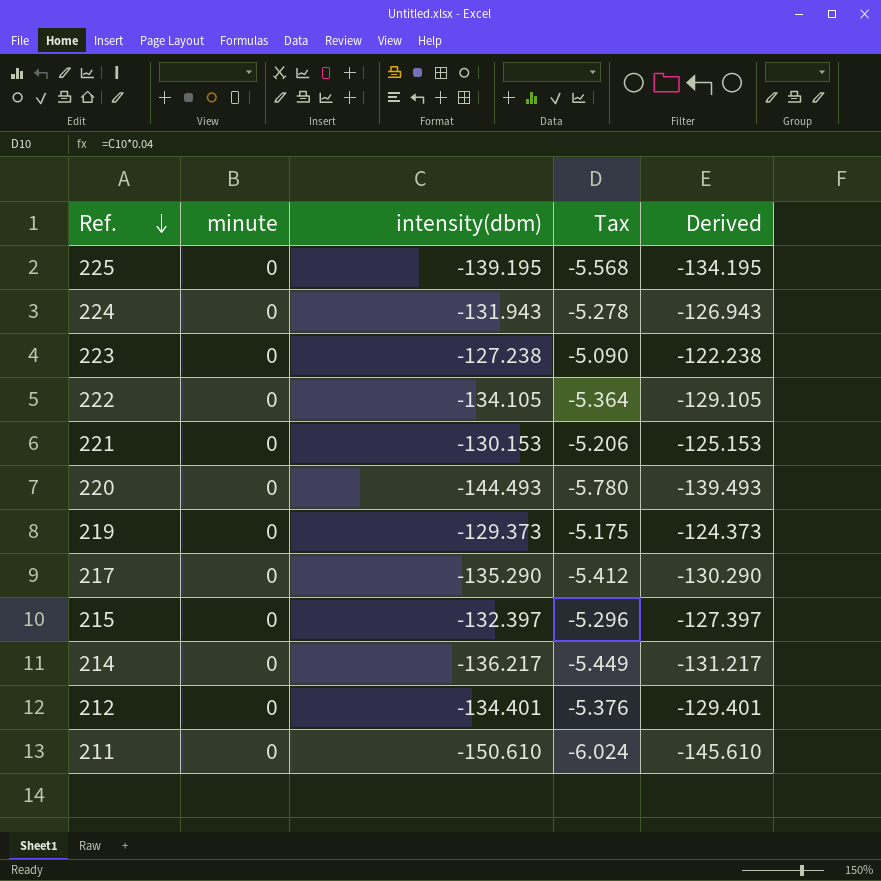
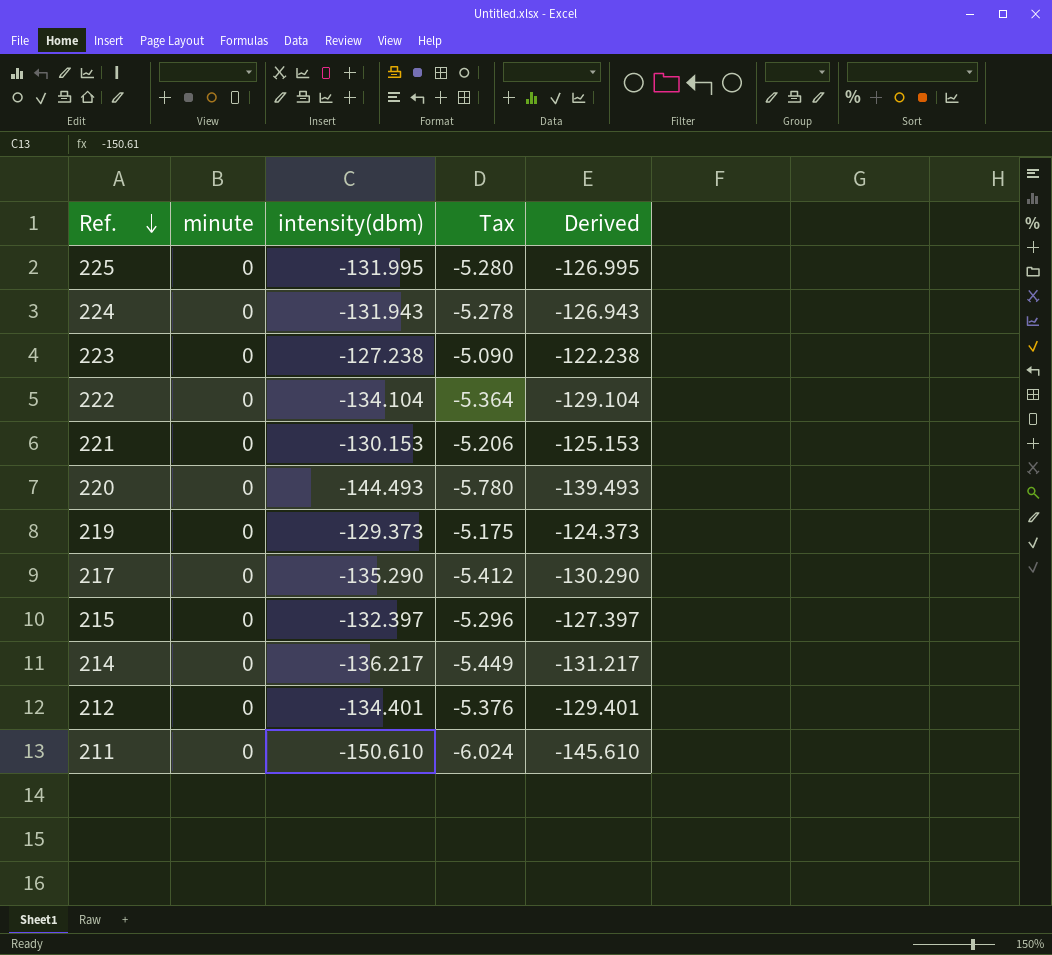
225 | intensity(dbm): -139.195 -> -131.995
225 | Tax: -5.568 -> -5.280
225 | Derived: -134.195 -> -126.995
222 | intensity(dbm): -134.105 -> -134.104
222 | Derived: -129.105 -> -129.104

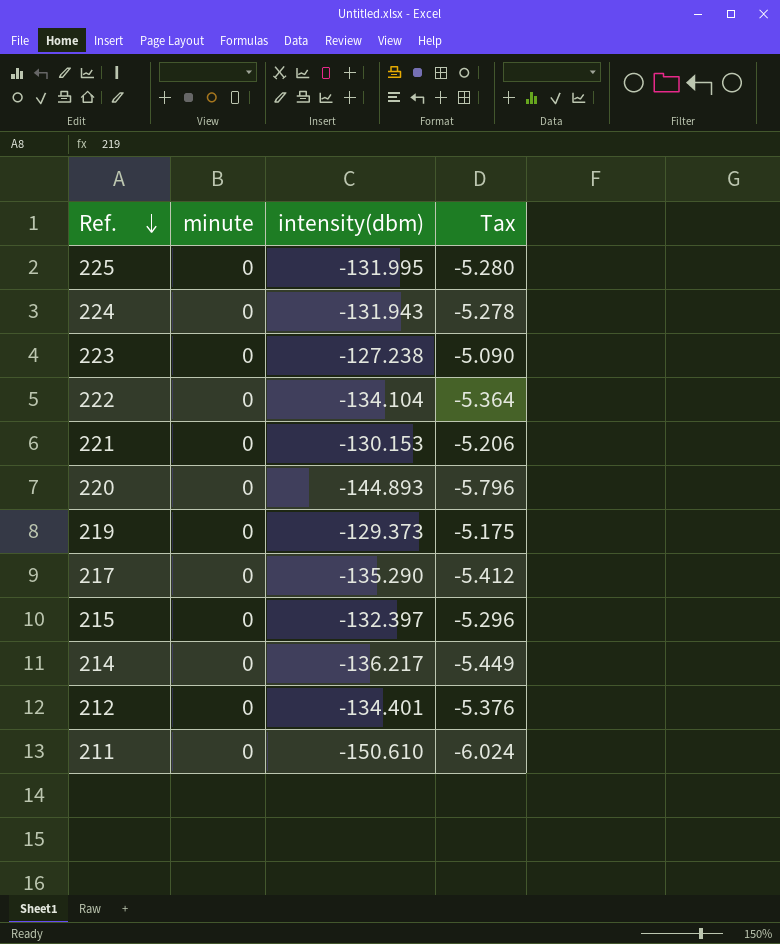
column Derived | formula: [intensity(dbm)] + 5 -> none
220 | intensity(dbm): -144.493 -> -144.893
220 | Tax: -5.780 -> -5.796

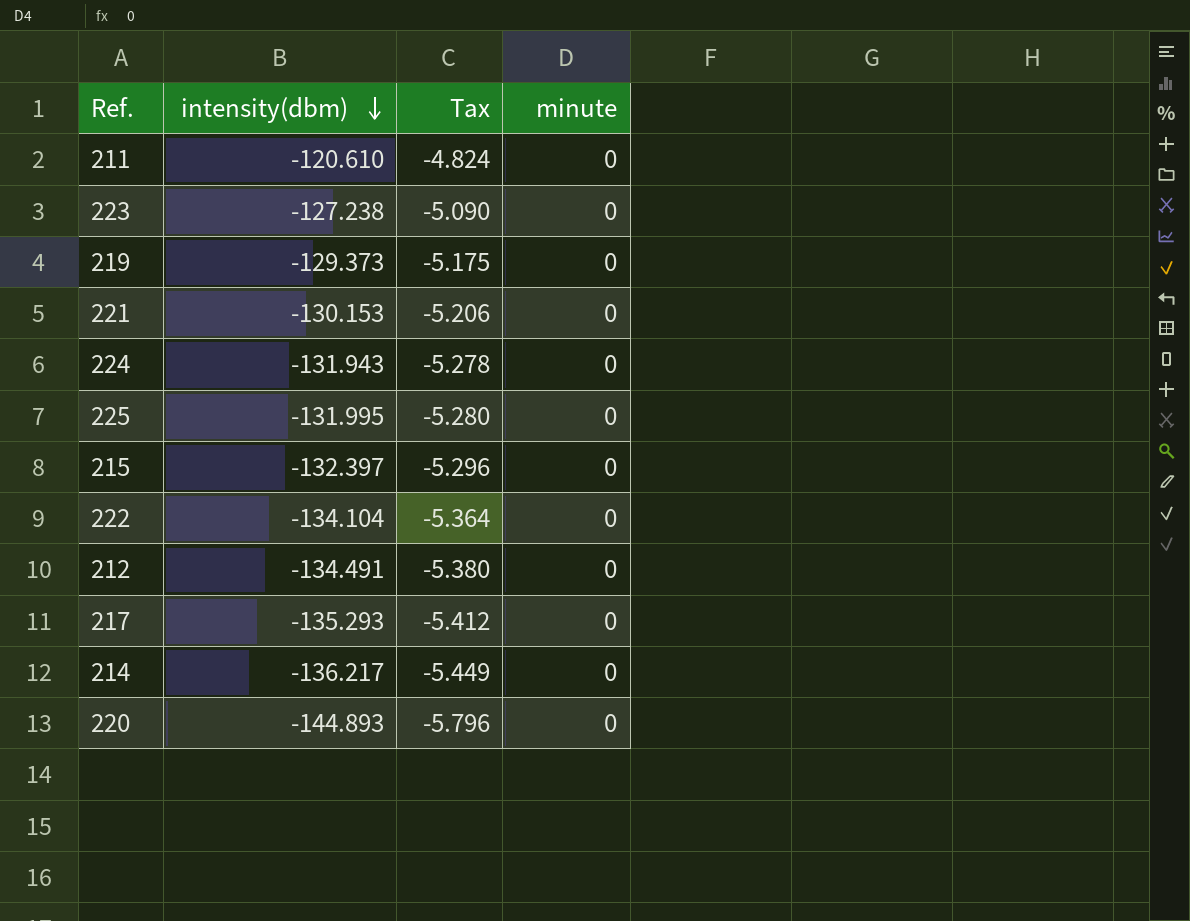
row order: Ref. descending -> intensity(dbm) descending
column minute | position: 2 -> 4
211 | intensity(dbm): -150.610 -> -120.610
211 | Tax: -6.024 -> -4.824
212 | intensity(dbm): -134.401 -> -134.491
212 | Tax: -5.376 -> -5.380
217 | intensity(dbm): -135.290 -> -135.293

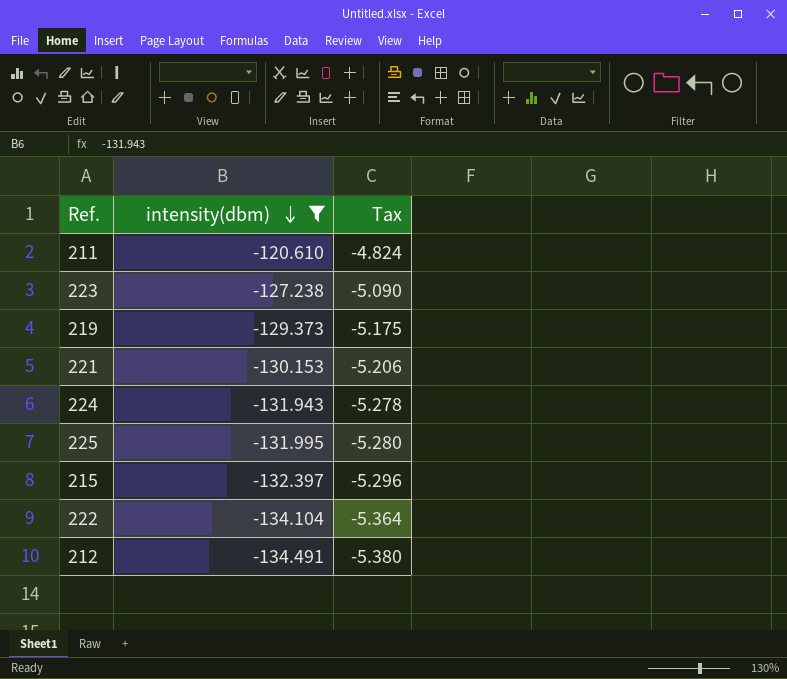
filter: none -> intensity(dbm) >= -134.491
column minute | position: 4 -> none

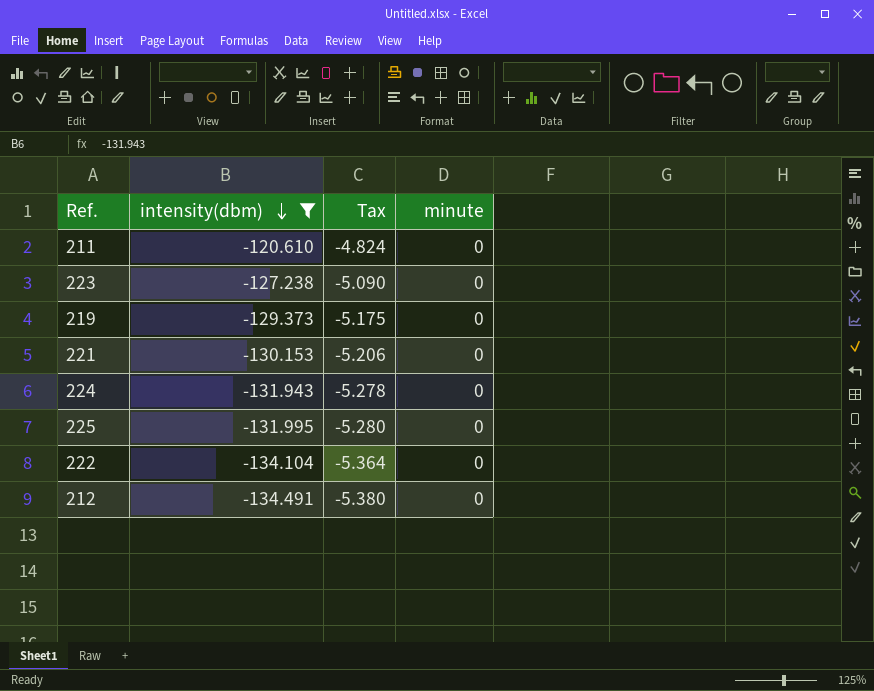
column minute | position: none -> 4
row 215: -132.397 | -5.296 -> none

